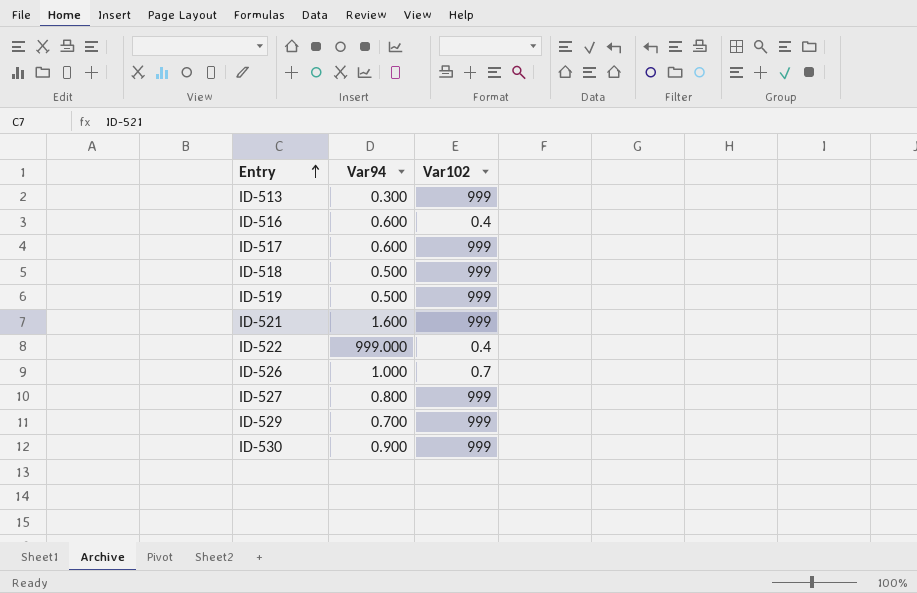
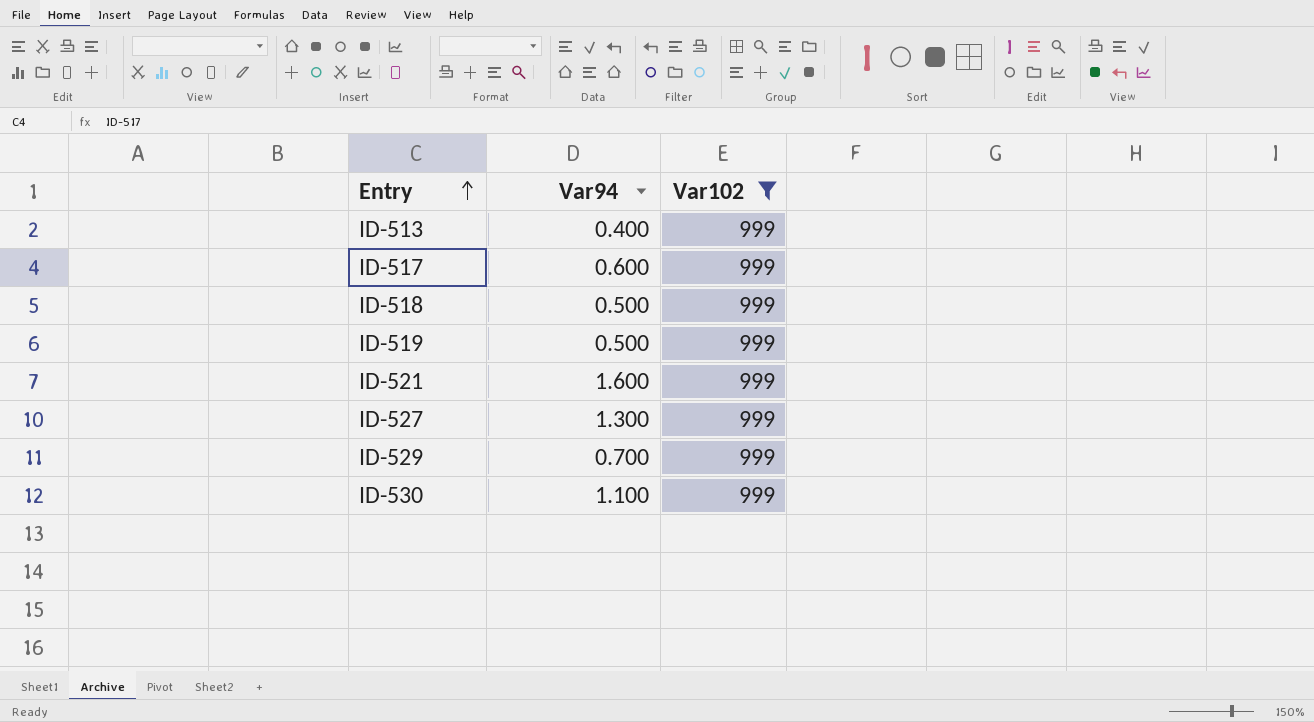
filter: none -> Var102 = 999
ID-513 | Var94: 0.300 -> 0.400
ID-527 | Var94: 0.800 -> 1.300
ID-530 | Var94: 0.900 -> 1.100

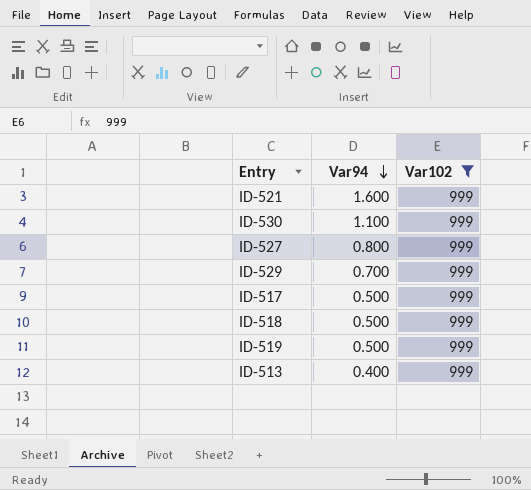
row order: Entry ascending -> Var94 descending
ID-527 | Var94: 1.300 -> 0.800
ID-517 | Var94: 0.600 -> 0.500

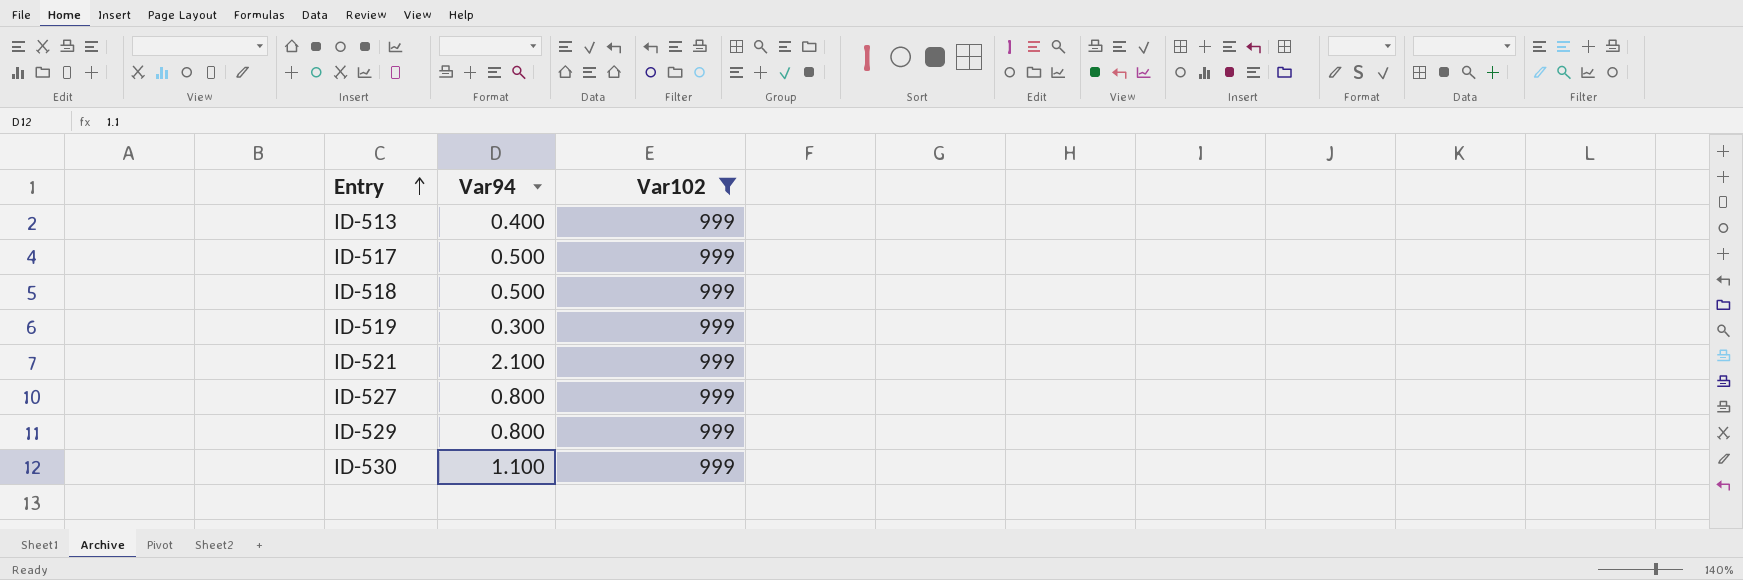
row order: Var94 descending -> Entry ascending
ID-519 | Var94: 0.500 -> 0.300
ID-521 | Var94: 1.600 -> 2.100
ID-529 | Var94: 0.700 -> 0.800

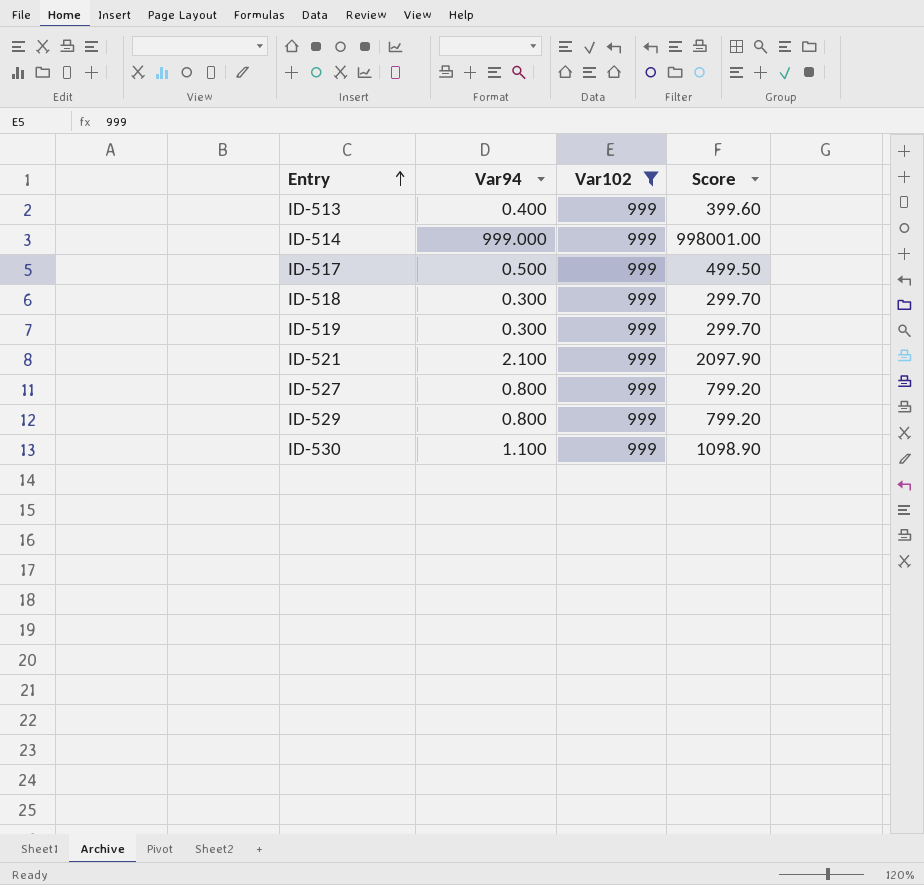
column Score | formula: none -> [Var94] * [Var102]
row ID-514: none -> 999.000 | 999 | 998001.00
ID-518 | Var94: 0.500 -> 0.300

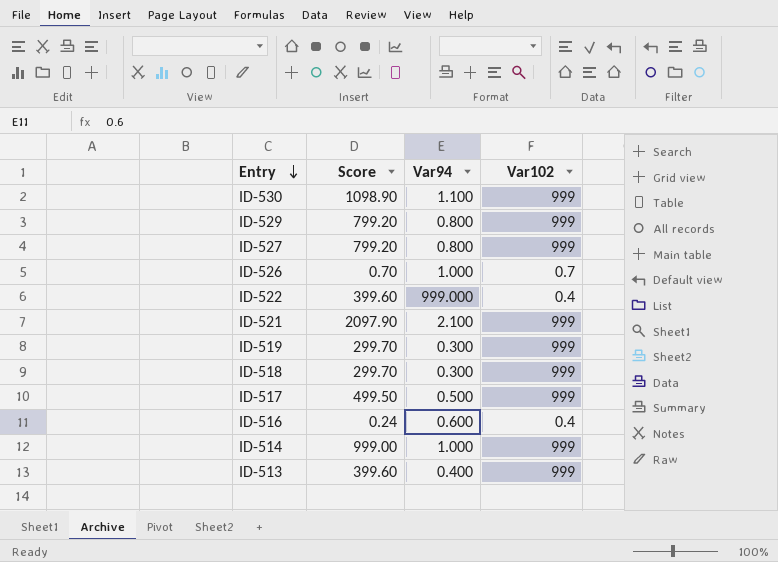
filter: Var102 = 999 -> none
row order: Entry ascending -> Entry descending
column Score | position: 4 -> 2
ID-514 | Score: 998001.00 -> 999.00
ID-514 | Var94: 999.000 -> 1.000

